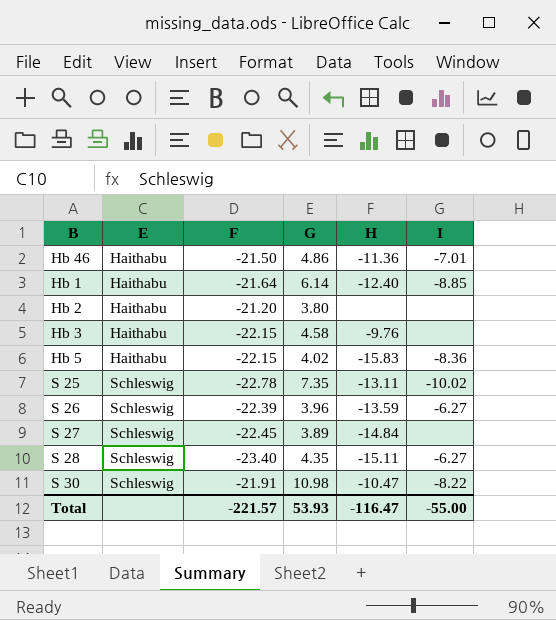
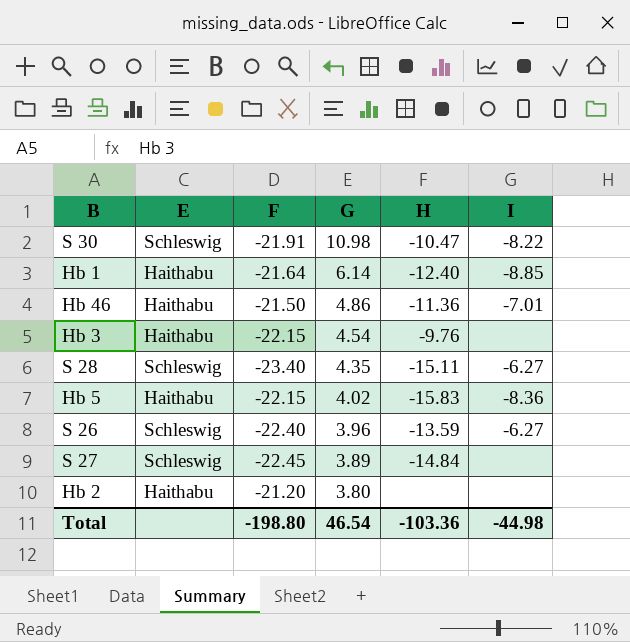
row order: E ascending -> G descending
row S 25: Schleswig | -22.78 | 7.35 | -13.11 | -10.02 -> none
Hb 3 | G: 4.58 -> 4.54
S 26 | F: -22.39 -> -22.40
Total | F: -221.57 -> -198.80
Total | G: 53.93 -> 46.54
Total | H: -116.47 -> -103.36
Total | I: -55.00 -> -44.98

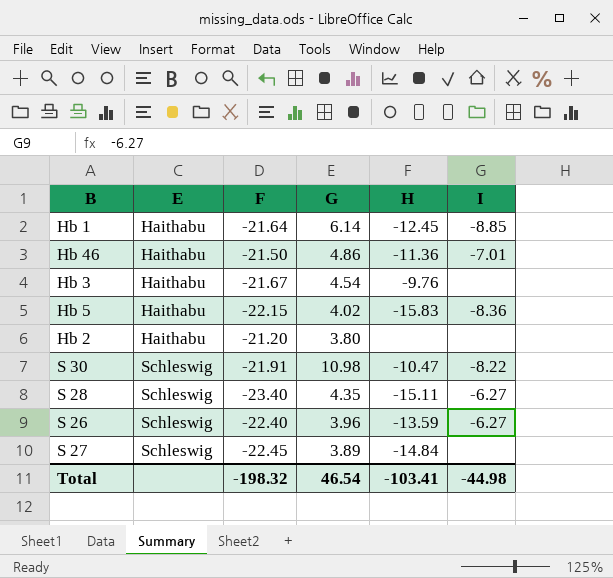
row order: G descending -> E ascending
Hb 1 | H: -12.40 -> -12.45
Hb 3 | F: -22.15 -> -21.67
Total | F: -198.80 -> -198.32
Total | H: -103.36 -> -103.41

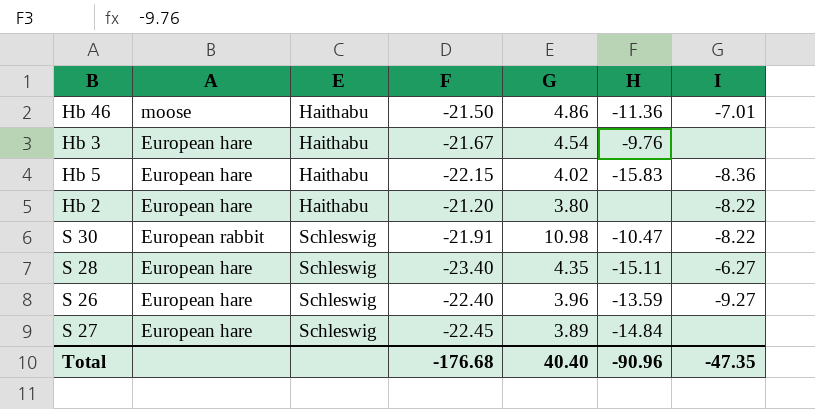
column A | position: none -> 2
row Hb 1: Haithabu | -21.64 | 6.14 | -12.45 | -8.85 -> none
Hb 2 | I: none -> -8.22
S 26 | I: -6.27 -> -9.27
Total | F: -198.32 -> -176.68
Total | G: 46.54 -> 40.40
Total | H: -103.41 -> -90.96
Total | I: -44.98 -> -47.35

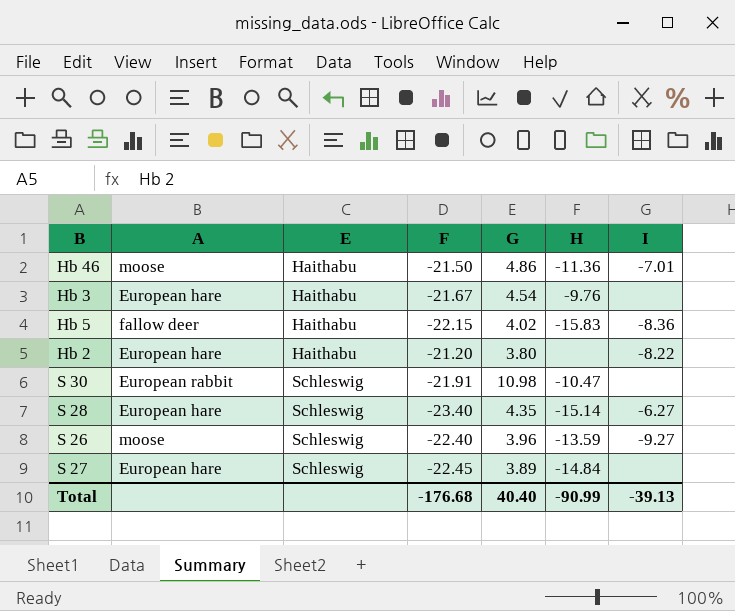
Hb 5 | A: European hare -> fallow deer
S 30 | I: -8.22 -> none
S 28 | H: -15.11 -> -15.14
S 26 | A: European hare -> moose
Total | H: -90.96 -> -90.99
Total | I: -47.35 -> -39.13

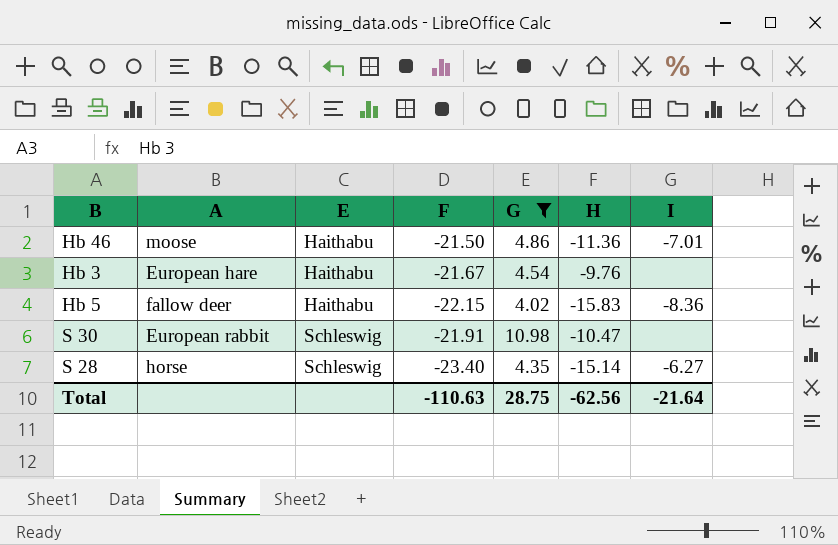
filter: none -> G >= 4.02
S 28 | A: European hare -> horse
Total | F: -176.68 -> -110.63
Total | G: 40.40 -> 28.75
Total | H: -90.99 -> -62.56
Total | I: -39.13 -> -21.64

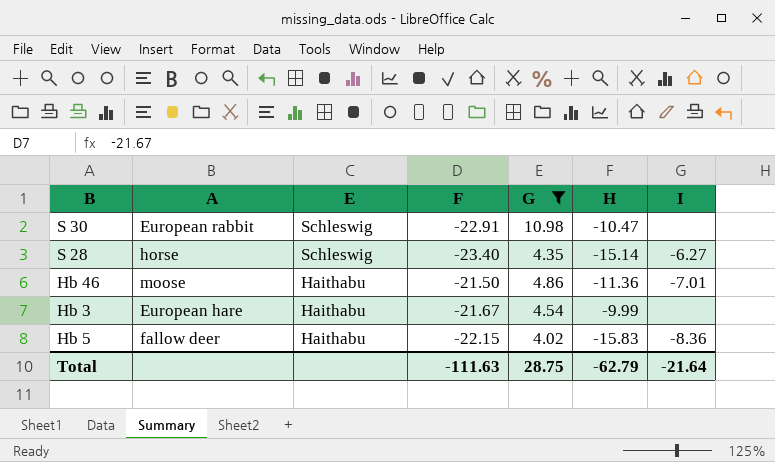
row order: E ascending -> E descending
S 30 | F: -21.91 -> -22.91
Hb 3 | H: -9.76 -> -9.99
Total | F: -110.63 -> -111.63
Total | H: -62.56 -> -62.79

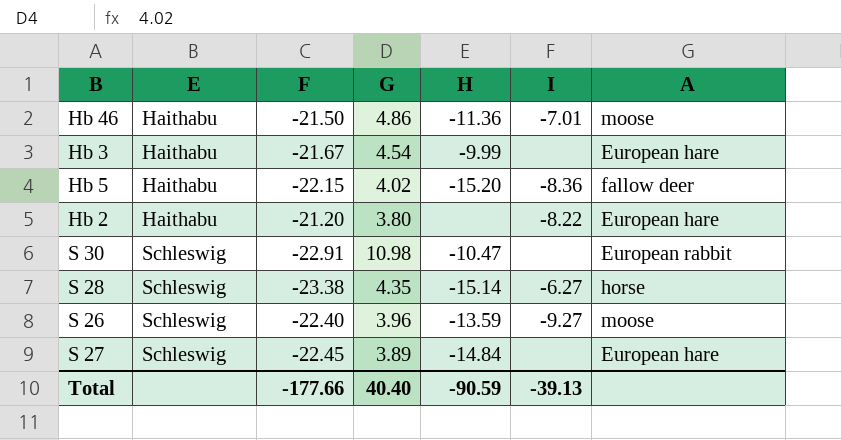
filter: G >= 4.02 -> none
row order: E descending -> E ascending
column A | position: 2 -> 7
Hb 5 | H: -15.83 -> -15.20
S 28 | F: -23.40 -> -23.38
Total | F: -111.63 -> -177.66
Total | G: 28.75 -> 40.40
Total | H: -62.79 -> -90.59
Total | I: -21.64 -> -39.13

